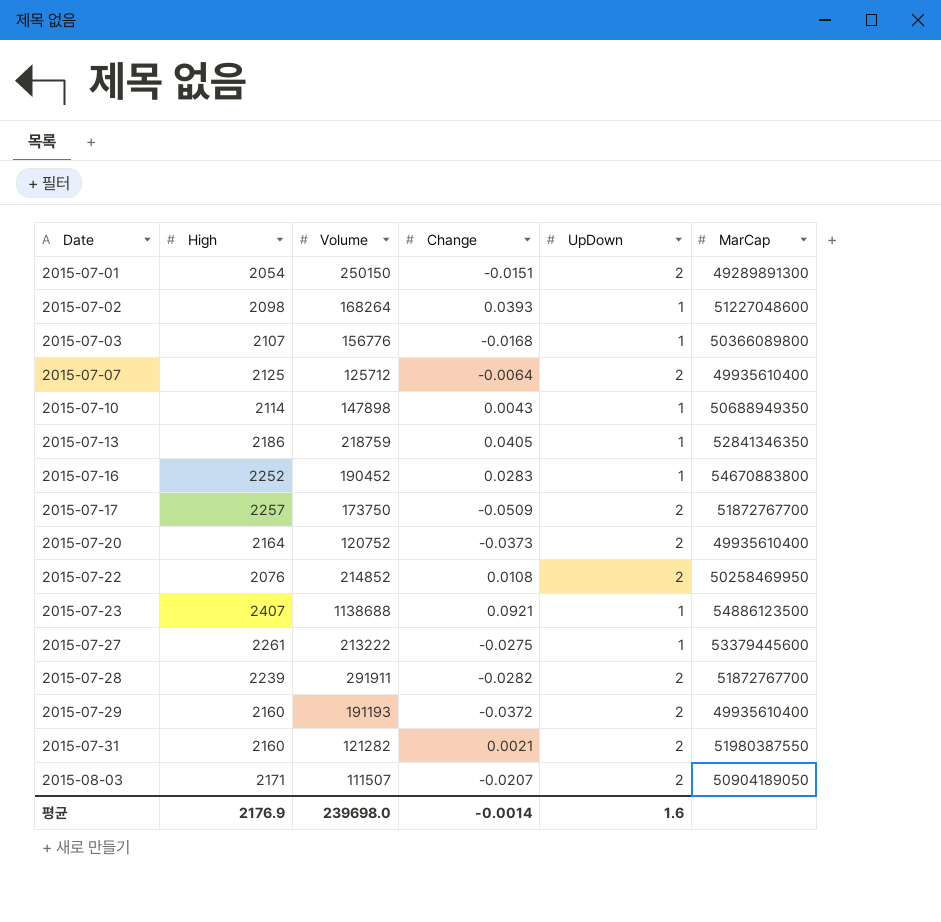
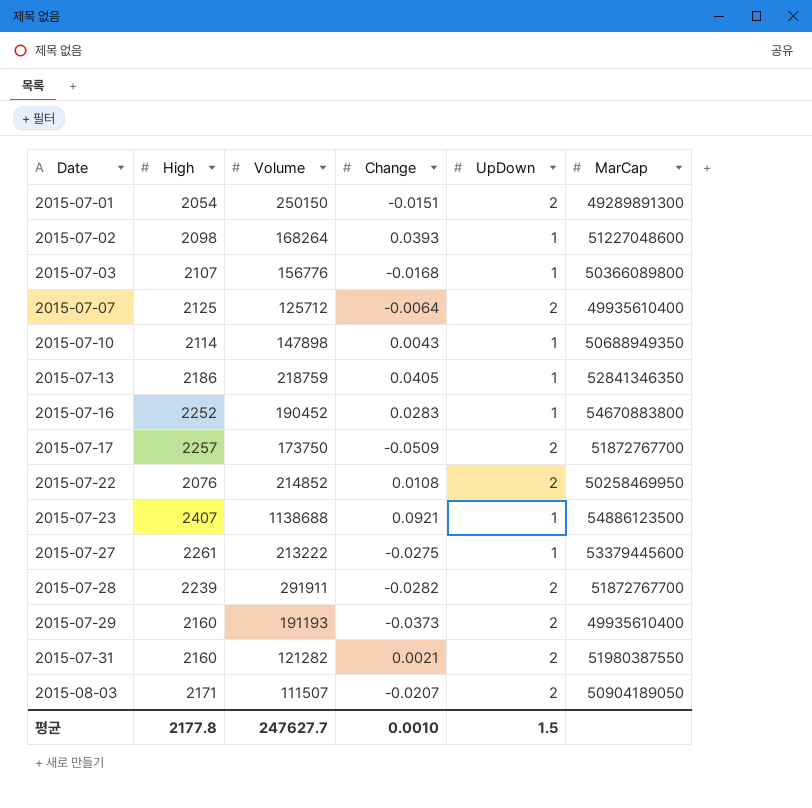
row 2015-07-20: 2164 | 120752 | -0.0373 | 2 | 49935610400 -> none
2015-07-29 | Change: -0.0372 -> -0.0373
평균 | High: 2176.9 -> 2177.8
평균 | Volume: 239698.0 -> 247627.7
평균 | Change: -0.0014 -> 0.0010
평균 | UpDown: 1.6 -> 1.5

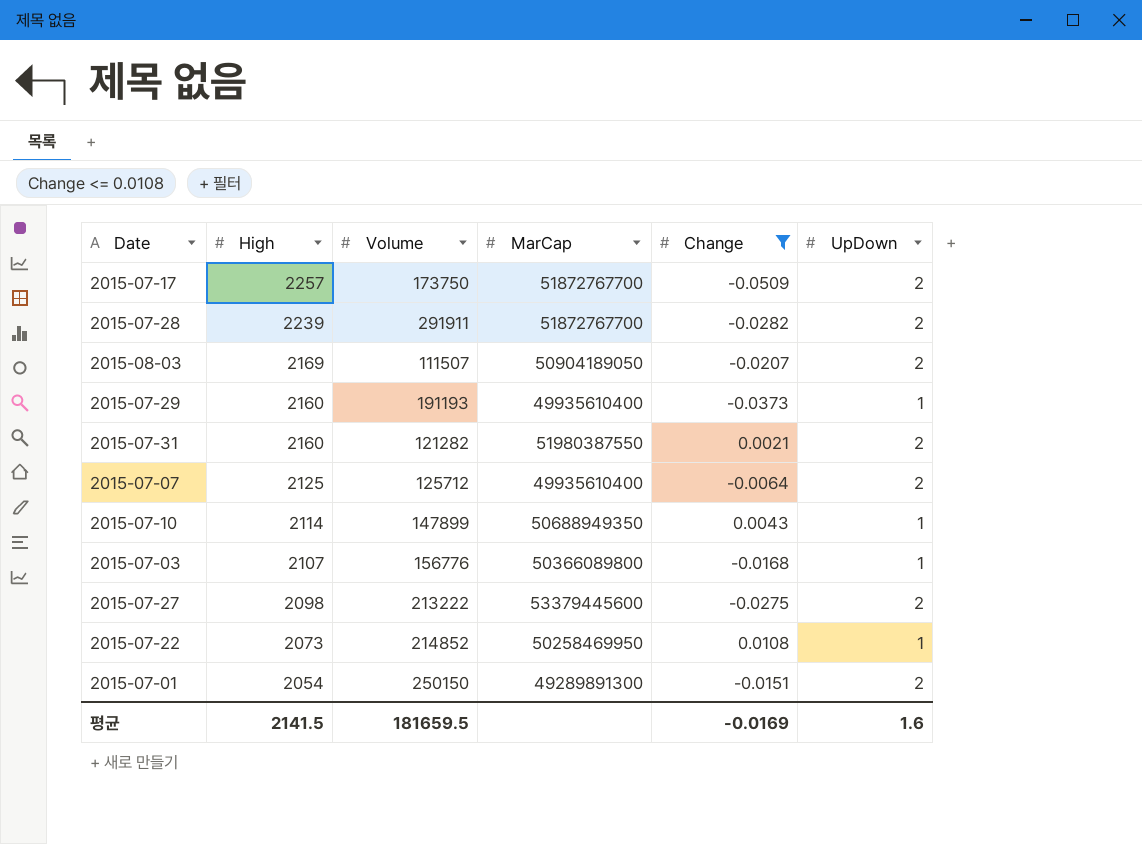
filter: none -> Change <= 0.0108
row order: Date ascending -> High descending
column MarCap | position: 6 -> 4
2015-08-03 | High: 2171 -> 2169
2015-07-29 | UpDown: 2 -> 1
2015-07-10 | Volume: 147898 -> 147899
2015-07-27 | High: 2261 -> 2098
2015-07-27 | UpDown: 1 -> 2
2015-07-22 | High: 2076 -> 2073
2015-07-22 | UpDown: 2 -> 1
평균 | High: 2177.8 -> 2141.5
평균 | Volume: 247627.7 -> 181659.5
평균 | Change: 0.0010 -> -0.0169
평균 | UpDown: 1.5 -> 1.6

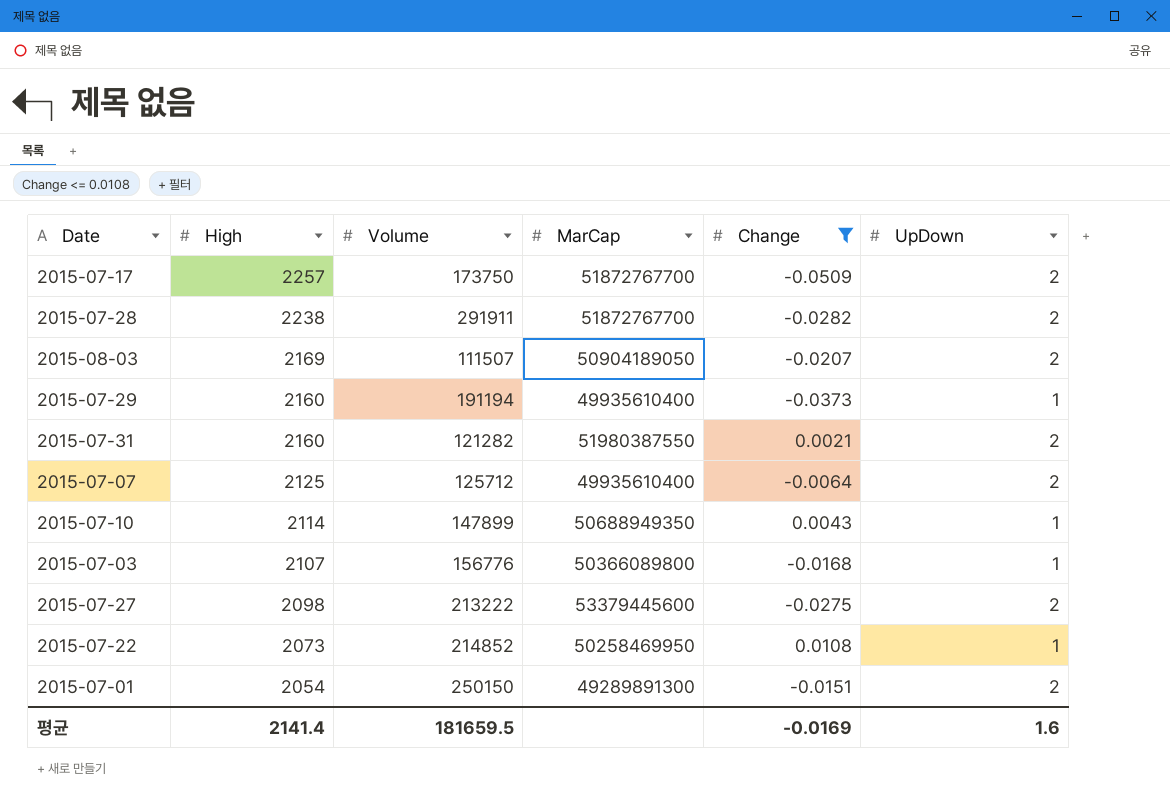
2015-07-28 | High: 2239 -> 2238
2015-07-29 | Volume: 191193 -> 191194
평균 | High: 2141.5 -> 2141.4

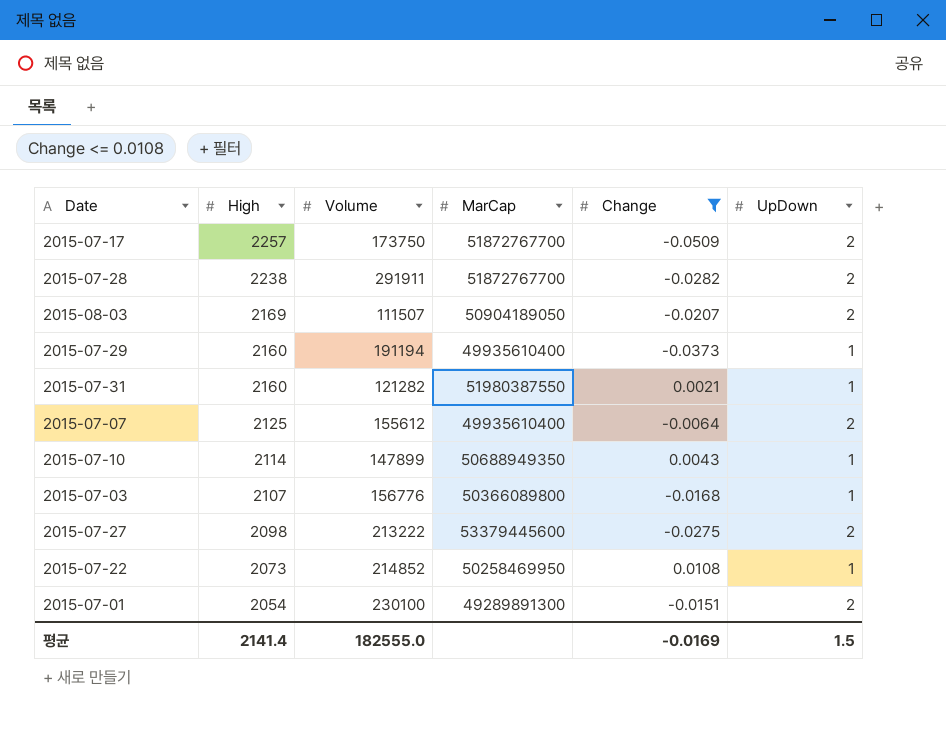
2015-07-31 | UpDown: 2 -> 1
2015-07-07 | Volume: 125712 -> 155612
2015-07-01 | Volume: 250150 -> 230100
평균 | Volume: 181659.5 -> 182555.0
평균 | UpDown: 1.6 -> 1.5

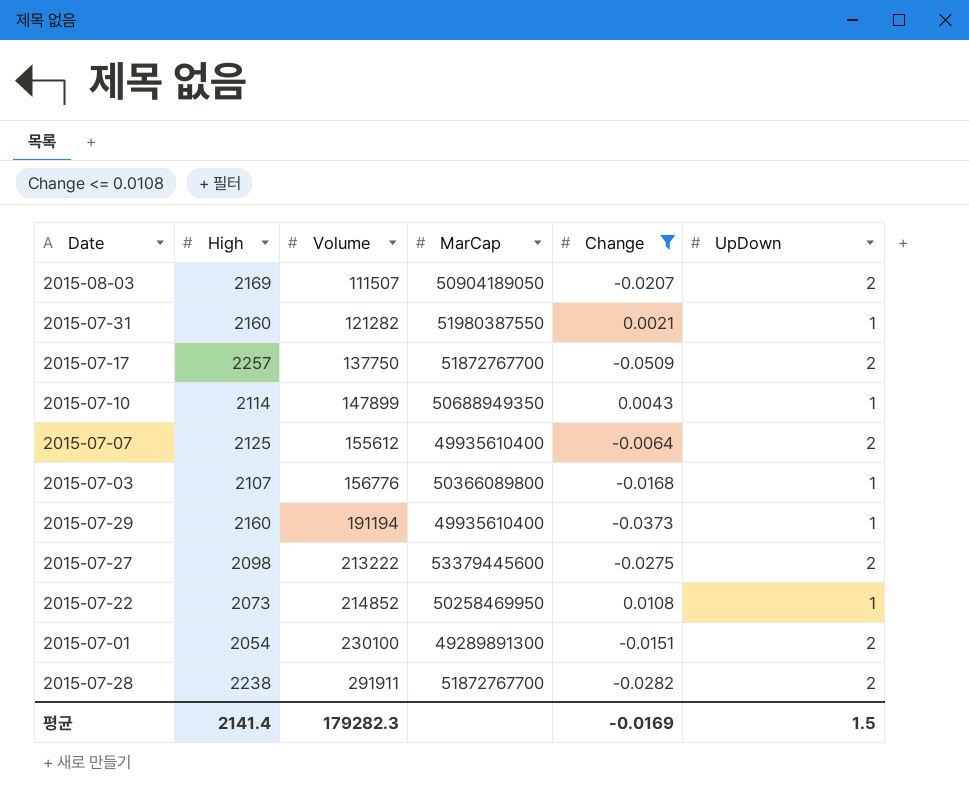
row order: High descending -> Volume ascending
2015-07-17 | Volume: 173750 -> 137750
평균 | Volume: 182555.0 -> 179282.3

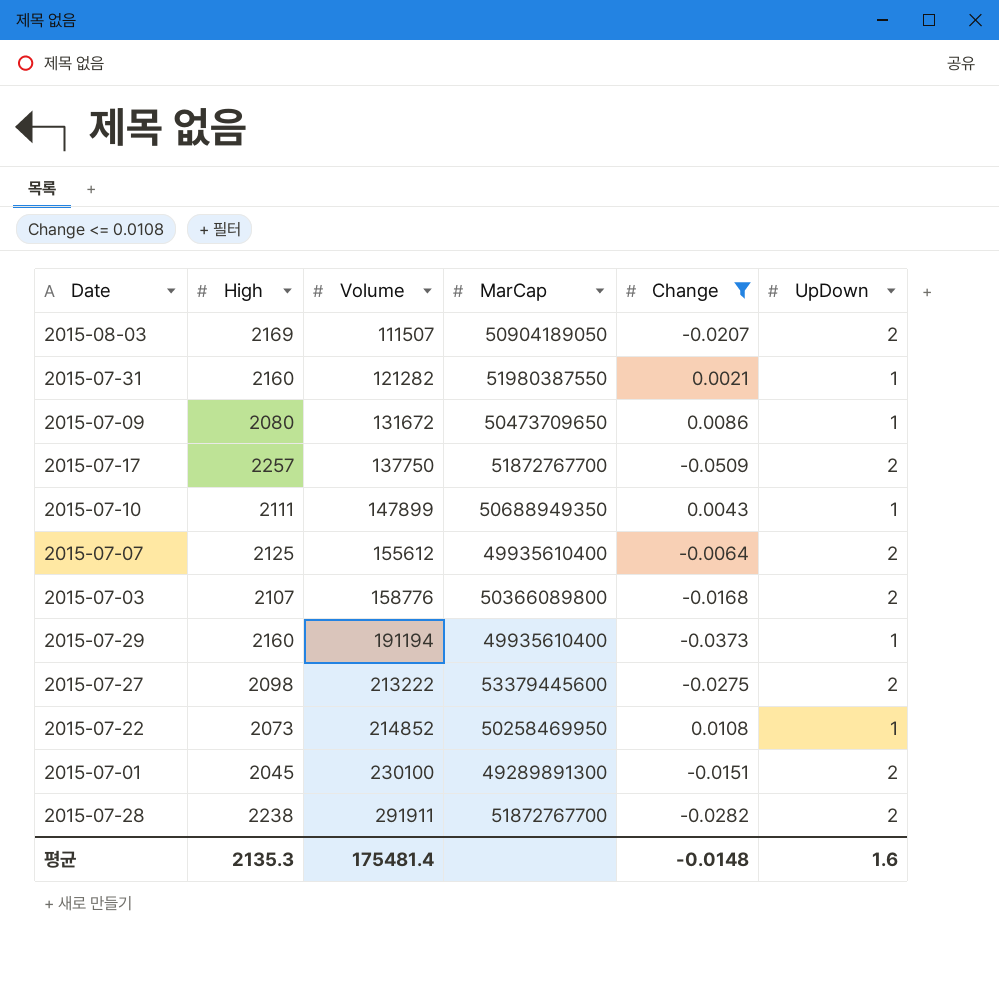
row 2015-07-09: none -> 2080 | 131672 | 50473709650 | 0.0086 | 1
2015-07-10 | High: 2114 -> 2111
2015-07-03 | Volume: 156776 -> 158776
2015-07-03 | UpDown: 1 -> 2
2015-07-01 | High: 2054 -> 2045
평균 | High: 2141.4 -> 2135.3
평균 | Volume: 179282.3 -> 175481.4
평균 | Change: -0.0169 -> -0.0148
평균 | UpDown: 1.5 -> 1.6

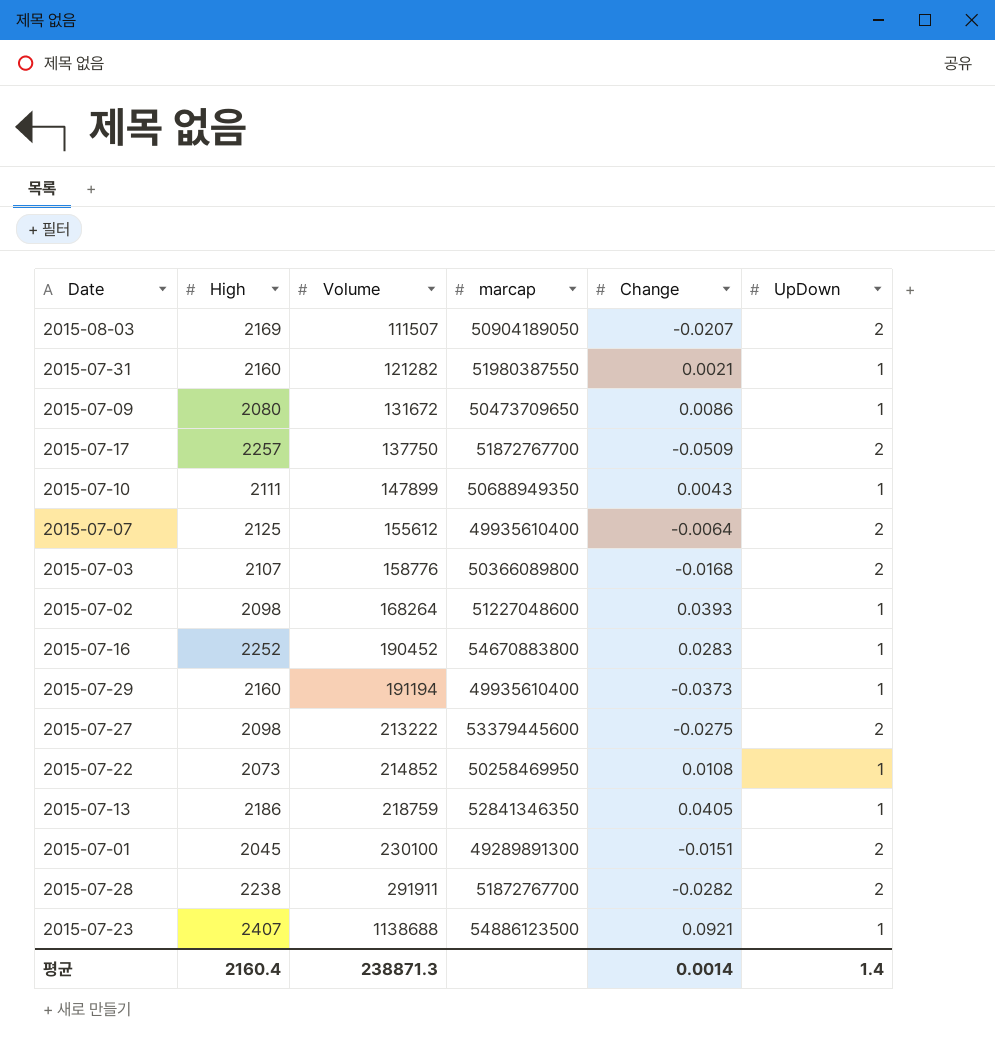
filter: Change <= 0.0108 -> none
column name: MarCap -> marcap
평균 | High: 2135.3 -> 2160.4
평균 | Volume: 175481.4 -> 238871.3
평균 | Change: -0.0148 -> 0.0014
평균 | UpDown: 1.6 -> 1.4

